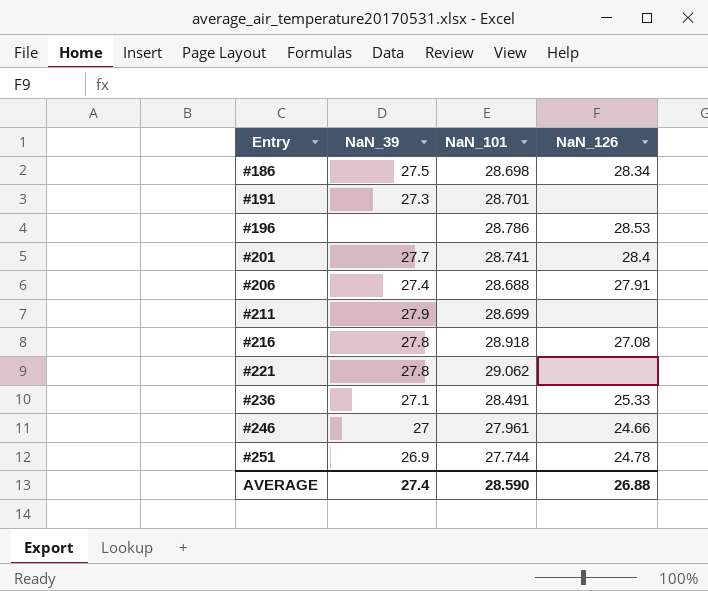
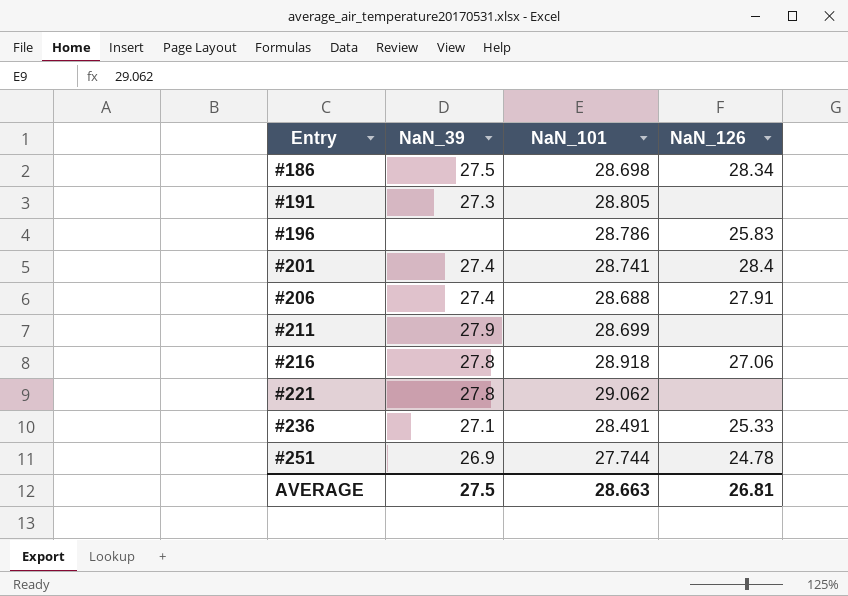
row #246: 27 | 27.961 | 24.66 -> none
#191 | NaN_101: 28.701 -> 28.805
#196 | NaN_126: 28.53 -> 25.83
#201 | NaN_39: 27.7 -> 27.4
#216 | NaN_126: 27.08 -> 27.06
AVERAGE | NaN_39: 27.4 -> 27.5
AVERAGE | NaN_101: 28.590 -> 28.663
AVERAGE | NaN_126: 26.88 -> 26.81

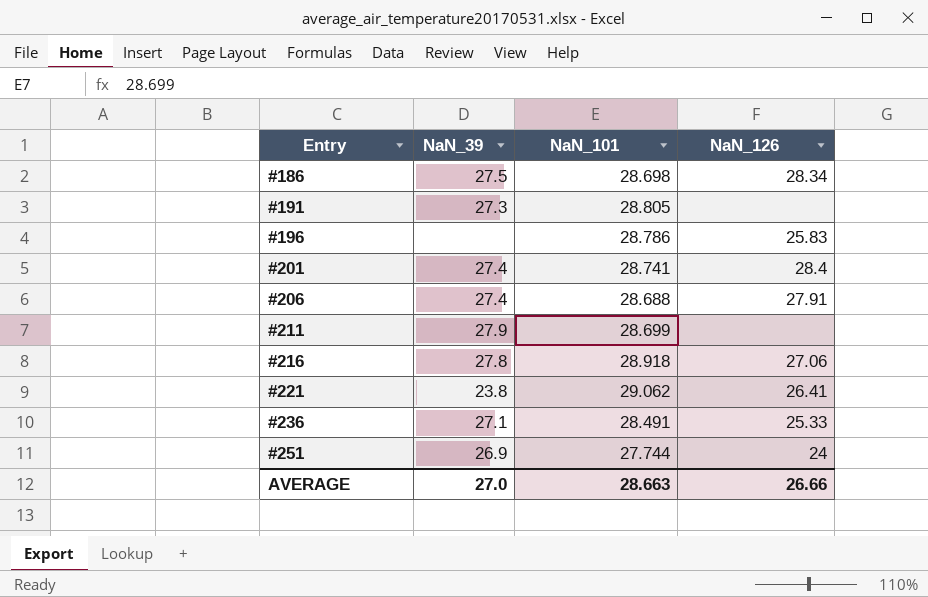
#221 | NaN_39: 27.8 -> 23.8
#221 | NaN_126: none -> 26.41
#251 | NaN_126: 24.78 -> 24
AVERAGE | NaN_39: 27.5 -> 27.0
AVERAGE | NaN_126: 26.81 -> 26.66

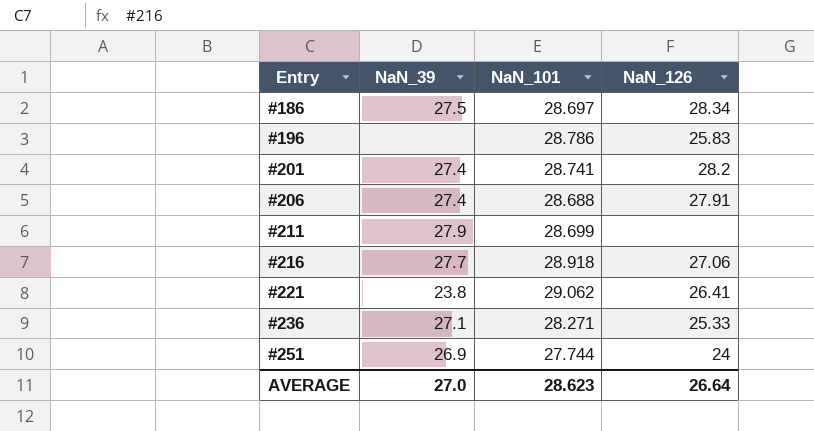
row #191: 27.3 | 28.805 | none -> none
#186 | NaN_101: 28.698 -> 28.697
#201 | NaN_126: 28.4 -> 28.2
#216 | NaN_39: 27.8 -> 27.7
#236 | NaN_101: 28.491 -> 28.271
AVERAGE | NaN_101: 28.663 -> 28.623
AVERAGE | NaN_126: 26.66 -> 26.64

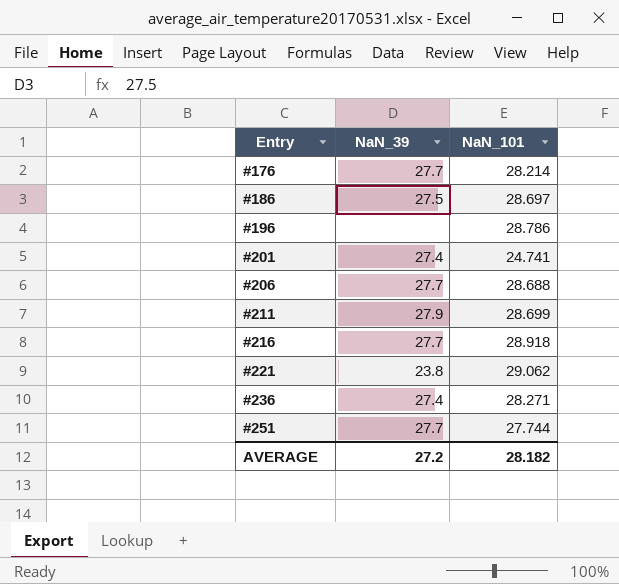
column NaN_126 | position: 4 -> none
row #176: none -> 27.7 | 28.214
#201 | NaN_101: 28.741 -> 24.741
#206 | NaN_39: 27.4 -> 27.7
#236 | NaN_39: 27.1 -> 27.4
#251 | NaN_39: 26.9 -> 27.7
AVERAGE | NaN_39: 27.0 -> 27.2
AVERAGE | NaN_101: 28.623 -> 28.182

